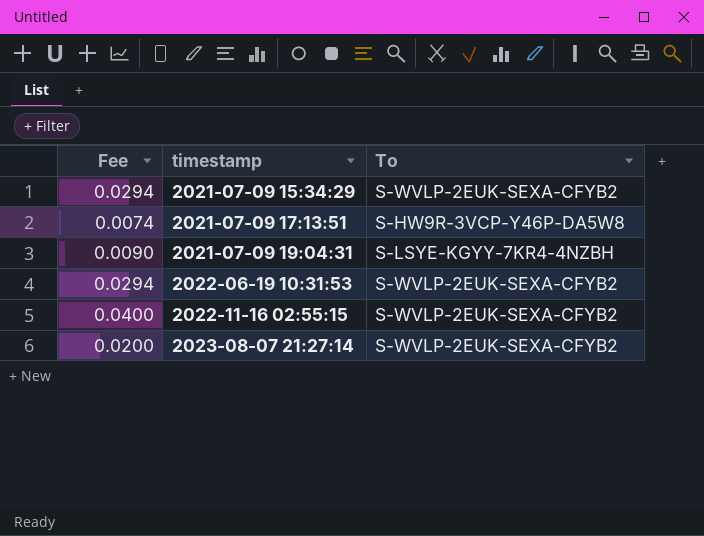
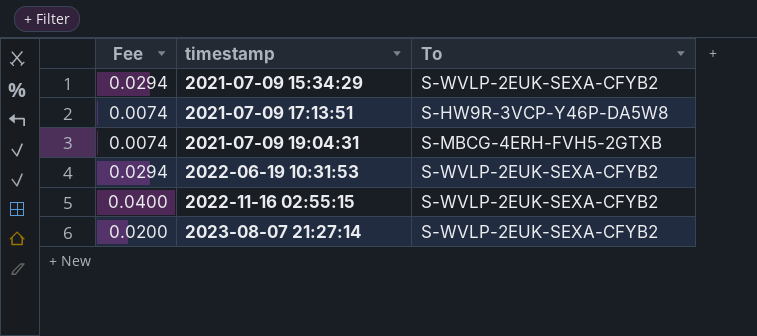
2021-07-09 19:04:31 | Fee: 0.0090 -> 0.0074
2021-07-09 19:04:31 | To: S-LSYE-KGYY-7KR4-4NZBH -> S-MBCG-4ERH-FVH5-2GTXB

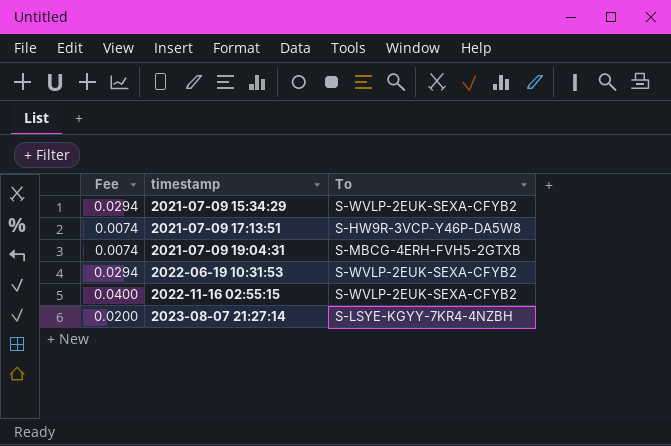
2023-08-07 21:27:14 | To: S-WVLP-2EUK-SEXA-CFYB2 -> S-LSYE-KGYY-7KR4-4NZBH

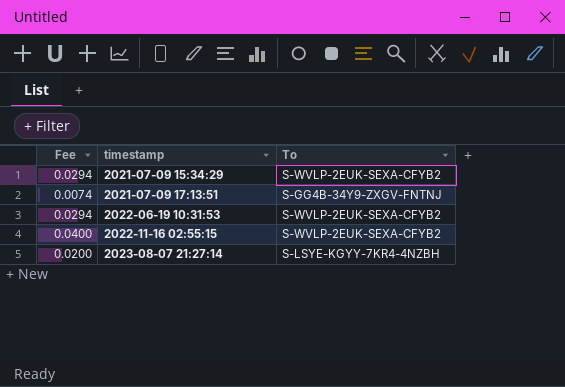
row 2021-07-09 19:04:31: 0.0074 | S-MBCG-4ERH-FVH5-2GTXB -> none
2021-07-09 17:13:51 | To: S-HW9R-3VCP-Y46P-DA5W8 -> S-GG4B-34Y9-ZXGV-FNTNJ

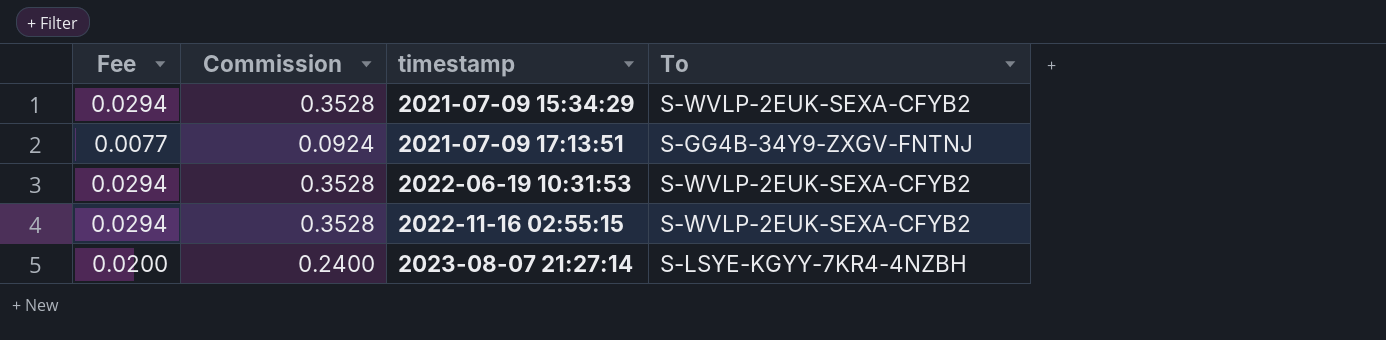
column Commission | formula: none -> [Fee] * 12
2021-07-09 17:13:51 | Fee: 0.0074 -> 0.0077
2022-11-16 02:55:15 | Fee: 0.0400 -> 0.0294

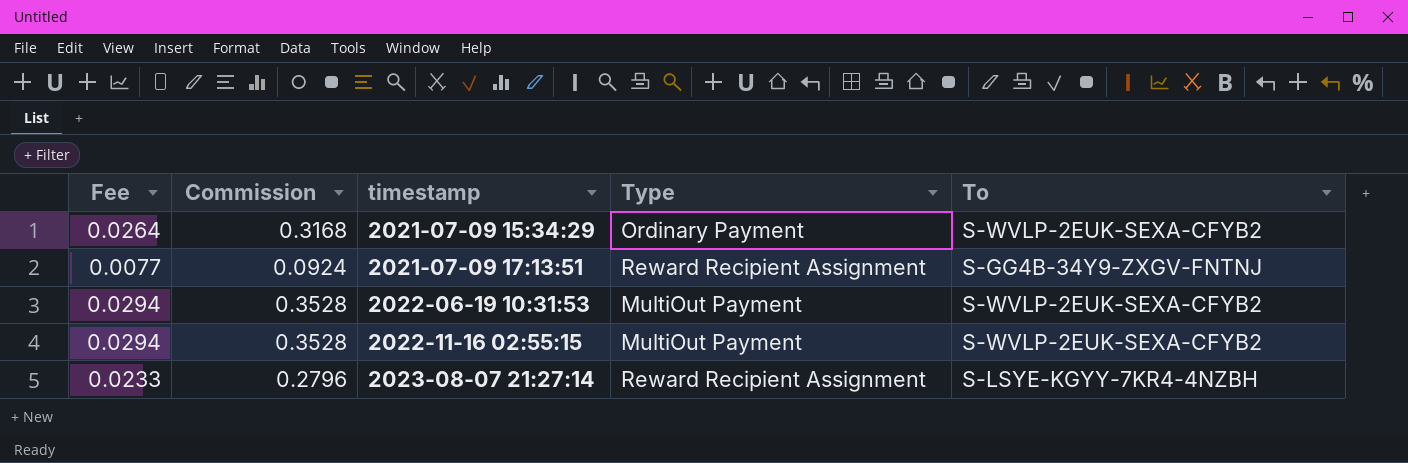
column Type | position: none -> 4
2021-07-09 15:34:29 | Fee: 0.0294 -> 0.0264
2021-07-09 15:34:29 | Commission: 0.3528 -> 0.3168
2023-08-07 21:27:14 | Fee: 0.0200 -> 0.0233
2023-08-07 21:27:14 | Commission: 0.2400 -> 0.2796

